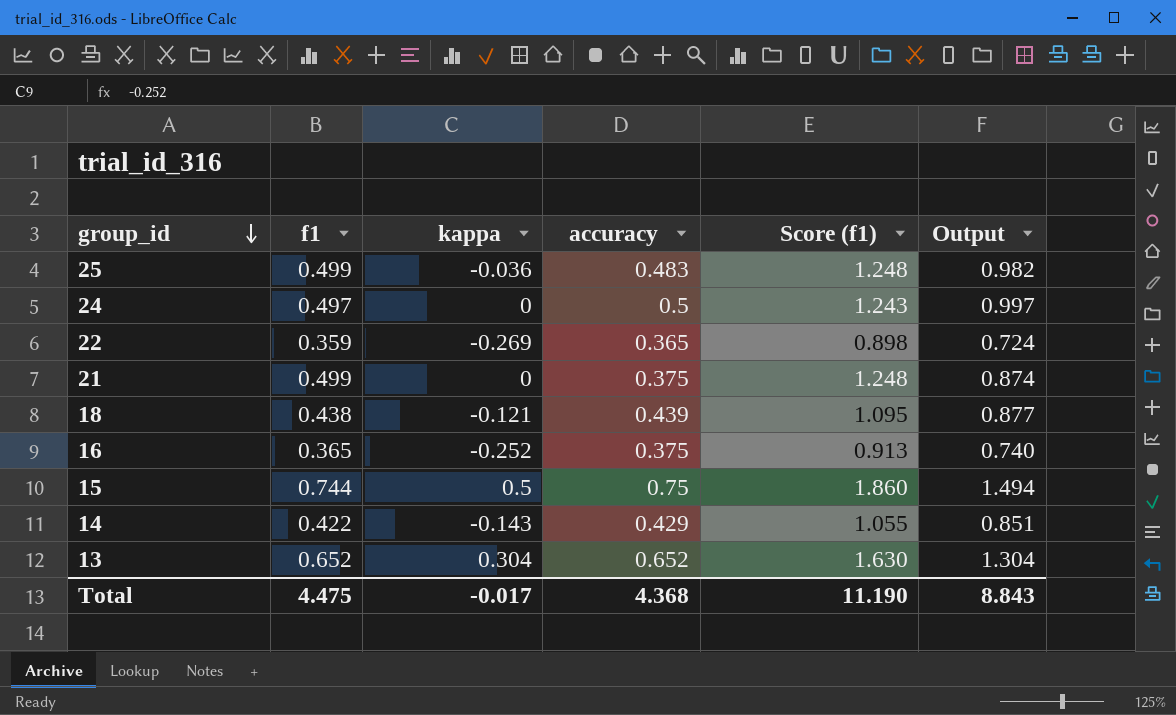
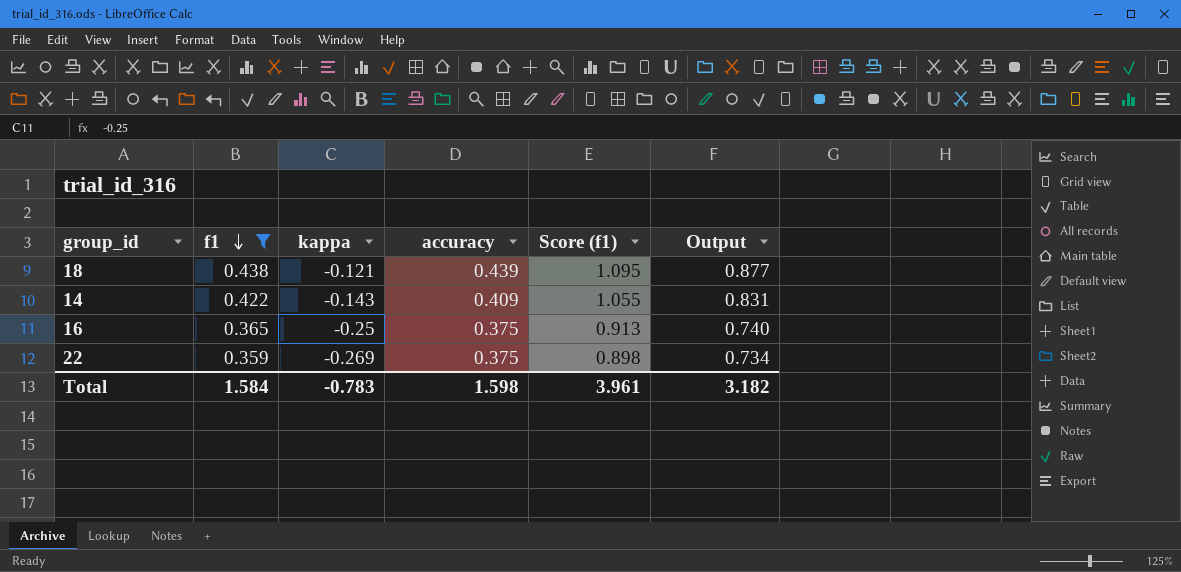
filter: none -> f1 <= 0.438
row order: group_id descending -> f1 descending
14 | accuracy: 0.429 -> 0.409
14 | Output: 0.851 -> 0.831
16 | kappa: -0.252 -> -0.25
22 | accuracy: 0.365 -> 0.375
22 | Output: 0.724 -> 0.734
Total | f1: 4.475 -> 1.584
Total | kappa: -0.017 -> -0.783
Total | accuracy: 4.368 -> 1.598
Total | Score (f1): 11.190 -> 3.961
Total | Output: 8.843 -> 3.182

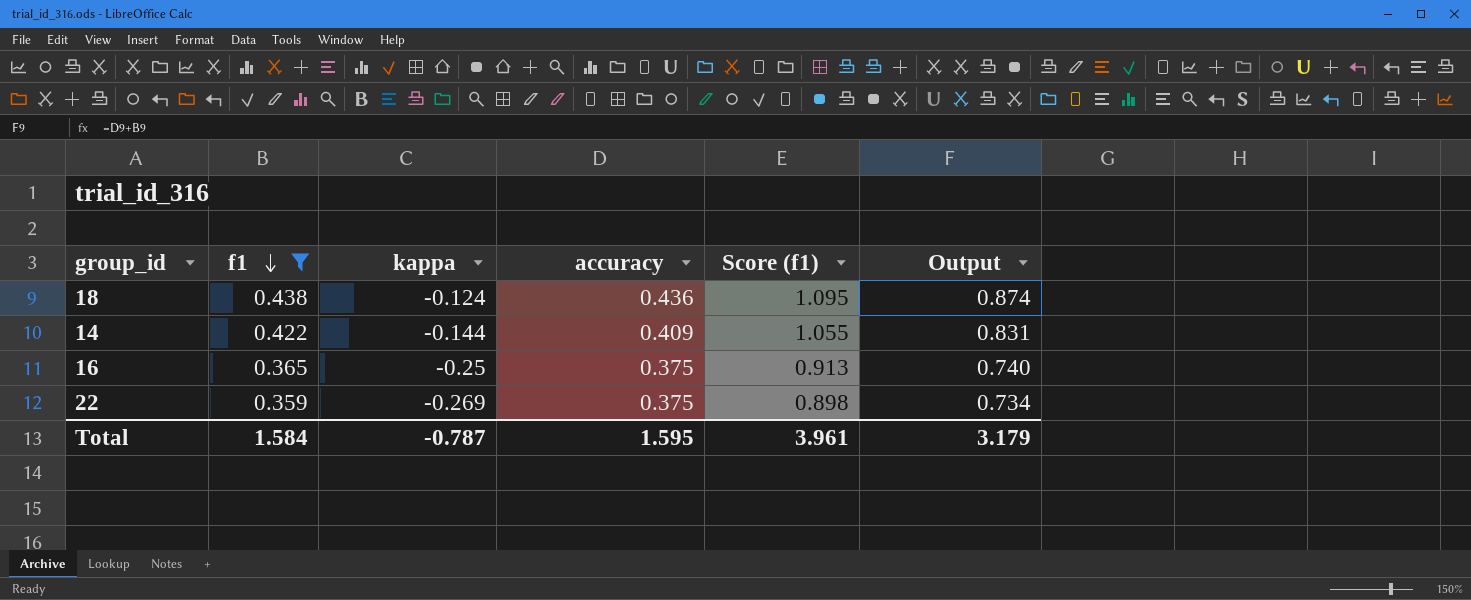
18 | kappa: -0.121 -> -0.124
18 | accuracy: 0.439 -> 0.436
18 | Output: 0.877 -> 0.874
14 | kappa: -0.143 -> -0.144
Total | kappa: -0.783 -> -0.787
Total | accuracy: 1.598 -> 1.595
Total | Output: 3.182 -> 3.179

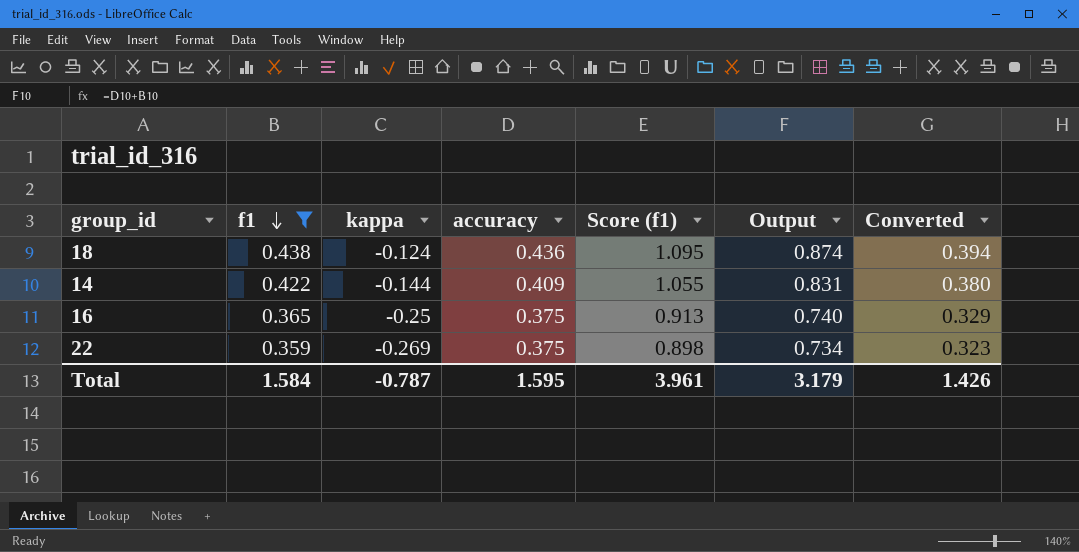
column Converted | formula: none -> [f1] * 0.9

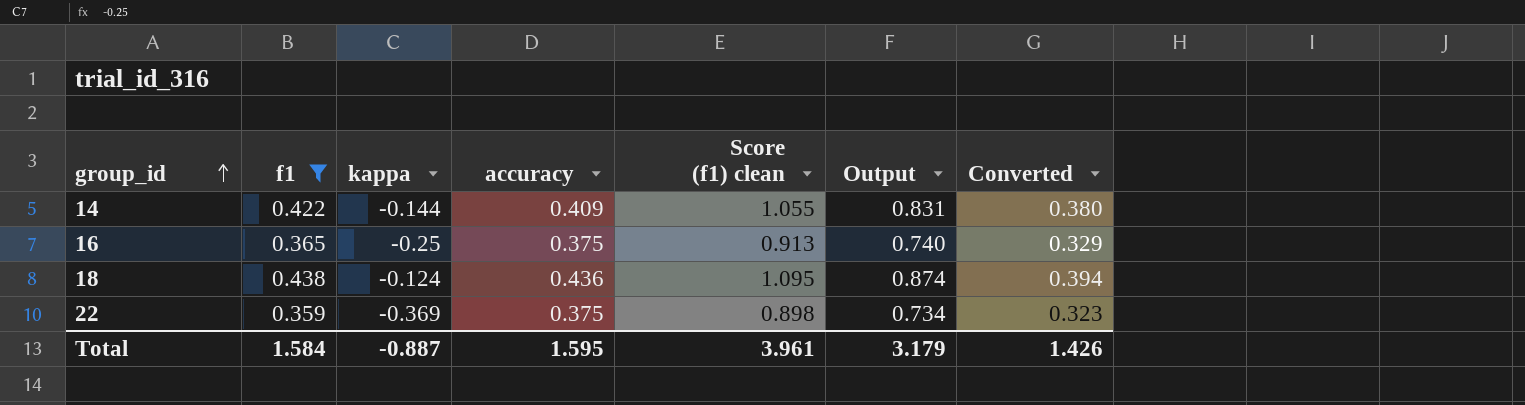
row order: f1 descending -> group_id ascending
column name: Score (f1) -> Score (f1) clean
22 | kappa: -0.269 -> -0.369
Total | kappa: -0.787 -> -0.887

